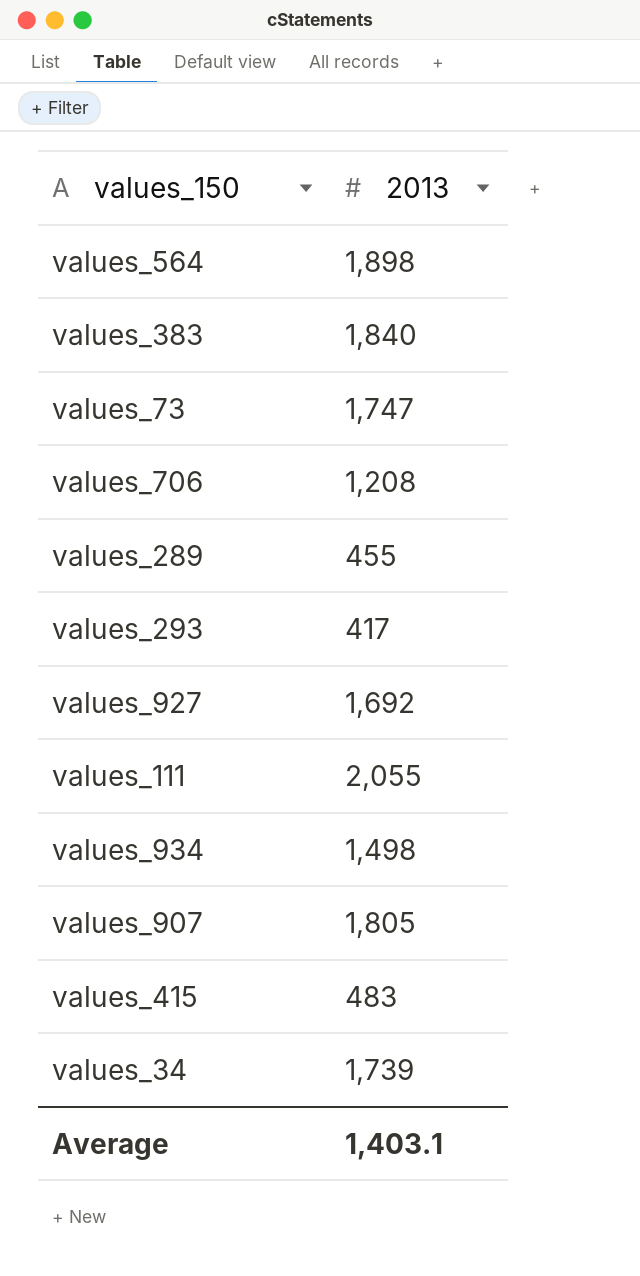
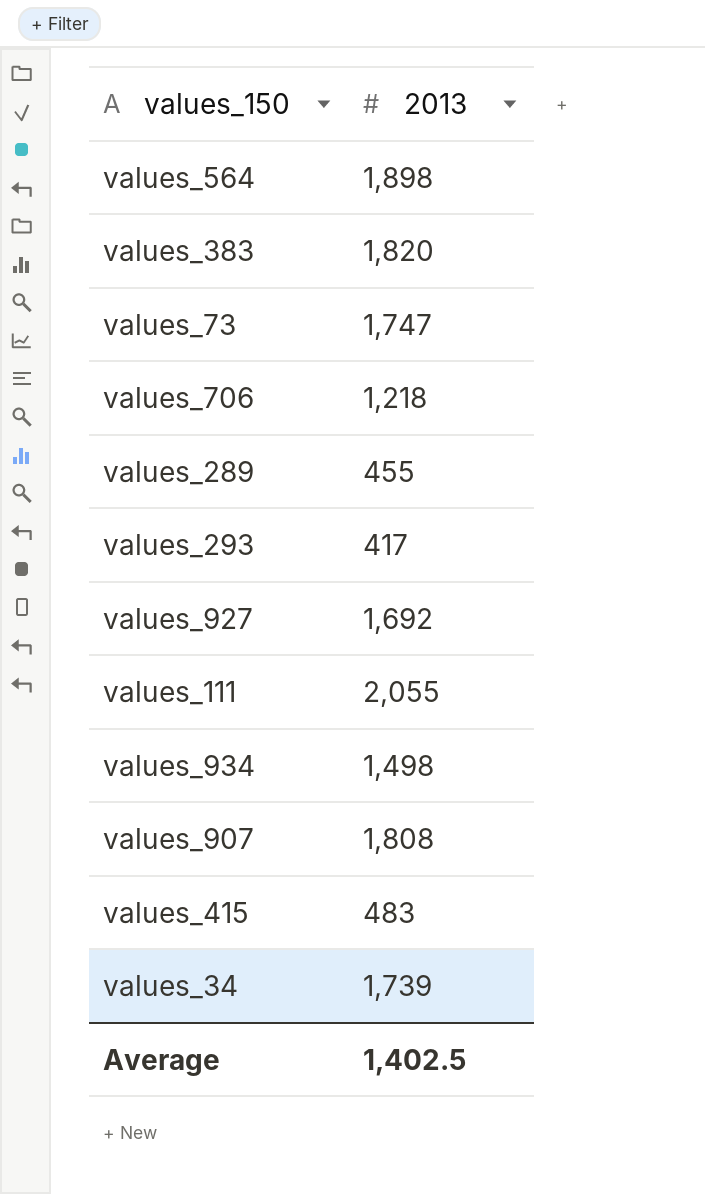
values_383 | 2013: 1,840 -> 1,820
values_706 | 2013: 1,208 -> 1,218
values_907 | 2013: 1,805 -> 1,808
Average | 2013: 1,403.1 -> 1,402.5

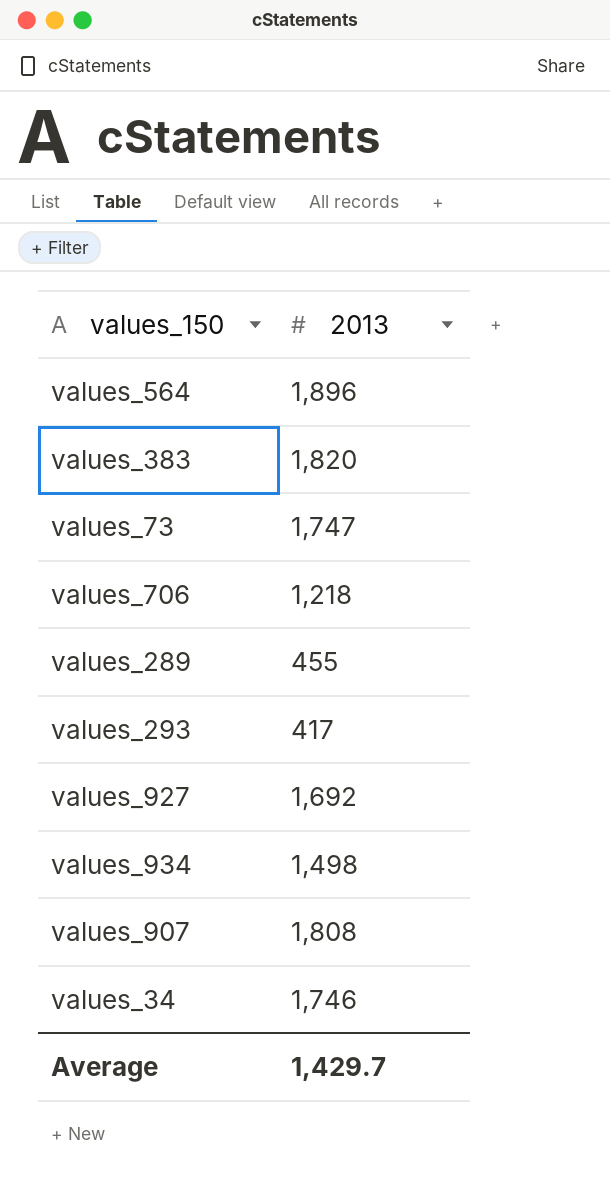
row values_111: 2,055 -> none
row values_415: 483 -> none
values_564 | 2013: 1,898 -> 1,896
values_34 | 2013: 1,739 -> 1,746
Average | 2013: 1,402.5 -> 1,429.7

